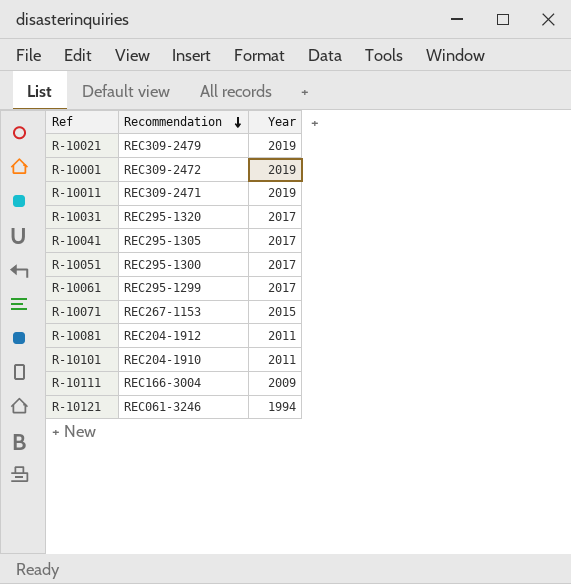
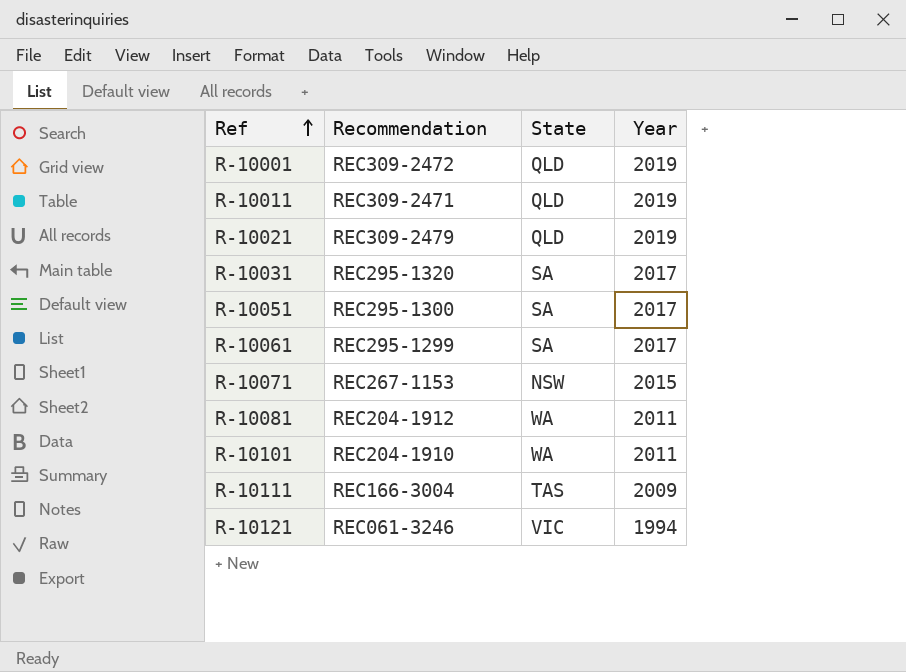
row order: Recommendation descending -> Ref ascending
column State | position: none -> 3
row R-10041: REC295-1305 | 2017 -> none

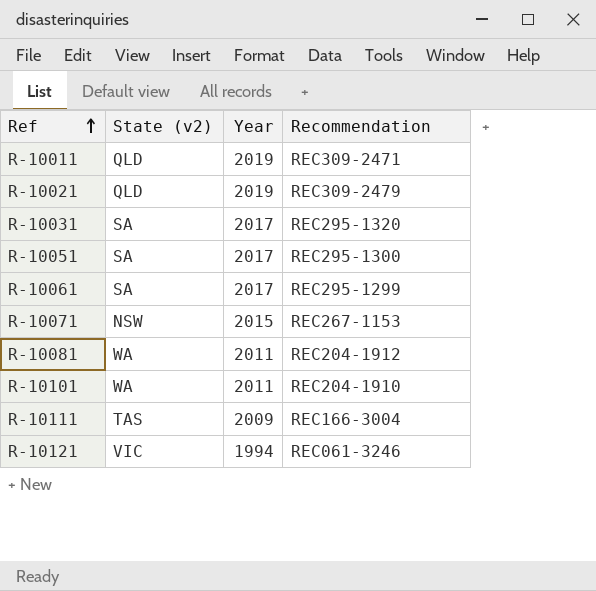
column name: State -> State (v2)
column Recommendation | position: 2 -> 4
row R-10001: REC309-2472 | QLD | 2019 -> none

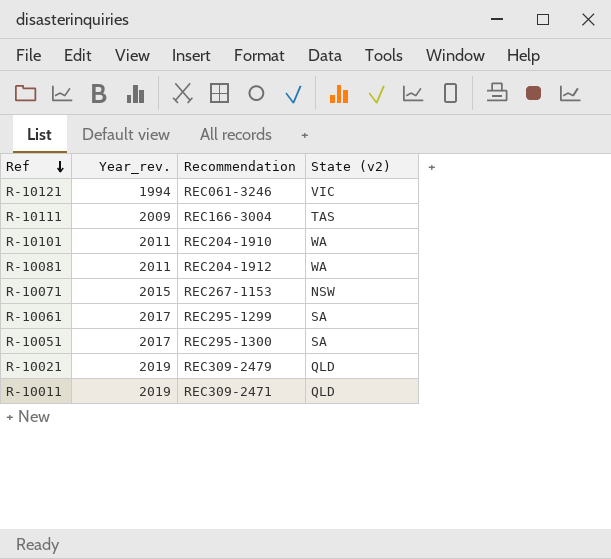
row order: Ref ascending -> Ref descending
column name: Year -> Year_rev.
column State (v2) | position: 2 -> 4
row R-10031: SA | 2017 | REC295-1320 -> none

